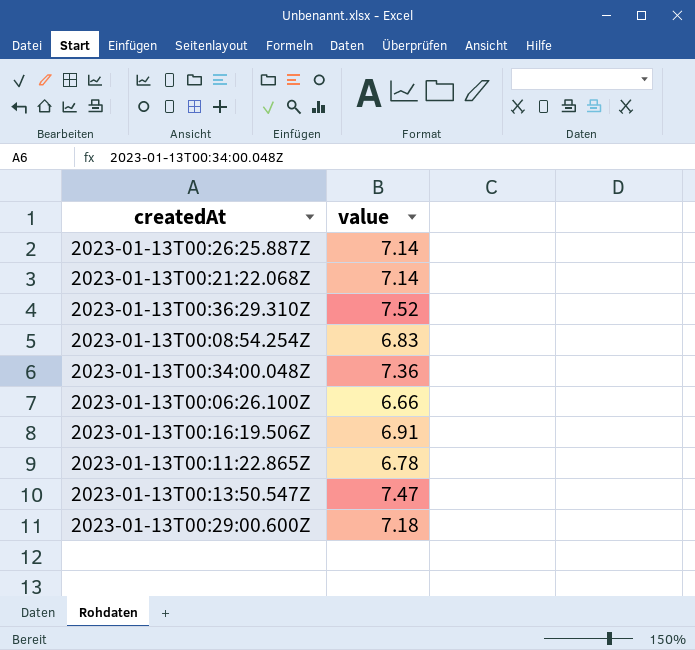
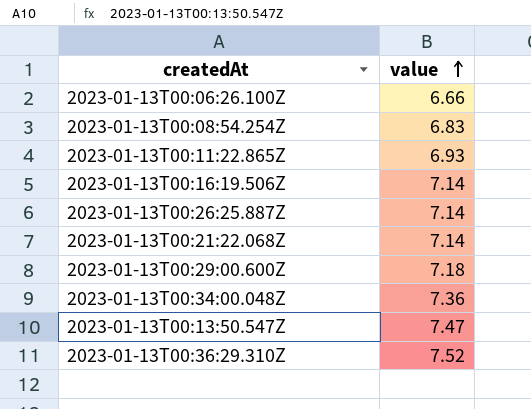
row order: none -> value ascending
2023-01-13T00:11:22.865Z | value: 6.78 -> 6.93
2023-01-13T00:16:19.506Z | value: 6.91 -> 7.14

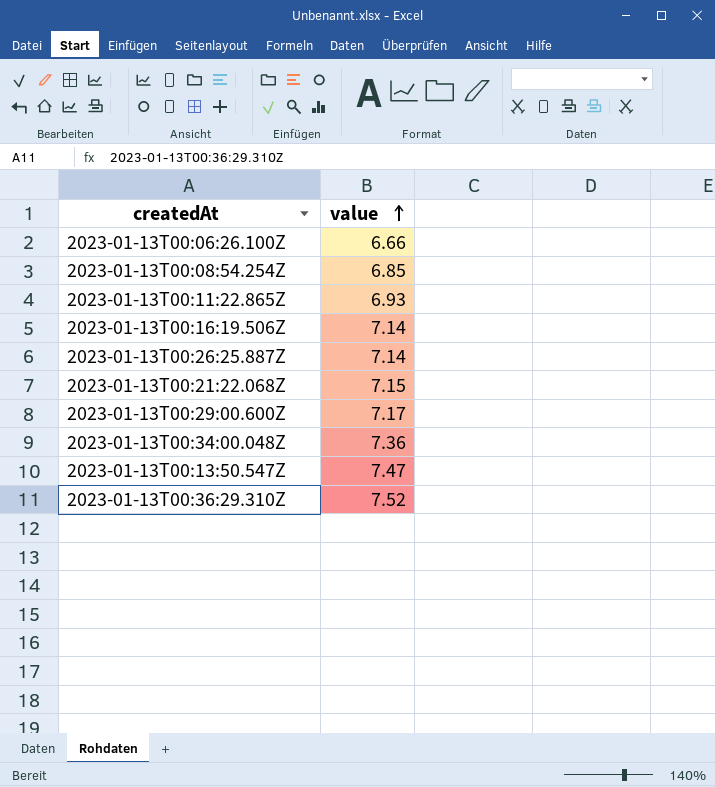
2023-01-13T00:08:54.254Z | value: 6.83 -> 6.85
2023-01-13T00:21:22.068Z | value: 7.14 -> 7.15
2023-01-13T00:29:00.600Z | value: 7.18 -> 7.17

